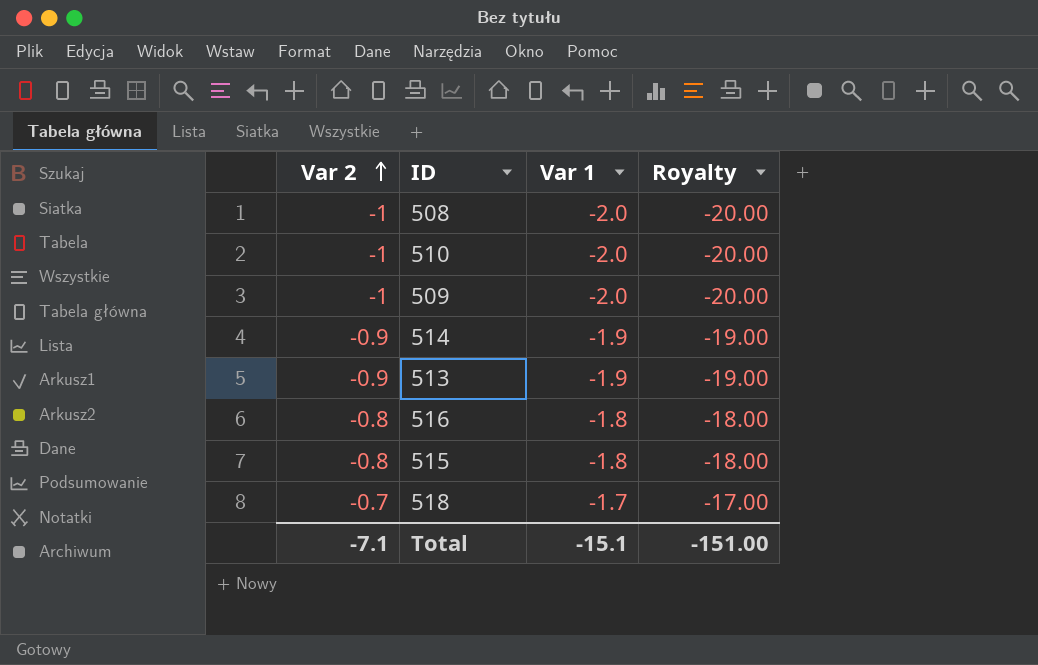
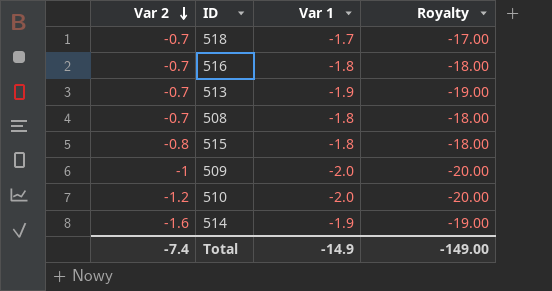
row order: Var 2 ascending -> Var 2 descending
516 | Var 2: -0.8 -> -0.7
513 | Var 2: -0.9 -> -0.7
508 | Var 2: -1 -> -0.7
508 | Var 1: -2.0 -> -1.8
508 | Royalty: -20.00 -> -18.00
510 | Var 2: -1 -> -1.2
514 | Var 2: -0.9 -> -1.6
Total | Var 2: -7.1 -> -7.4
Total | Var 1: -15.1 -> -14.9
Total | Royalty: -151.00 -> -149.00

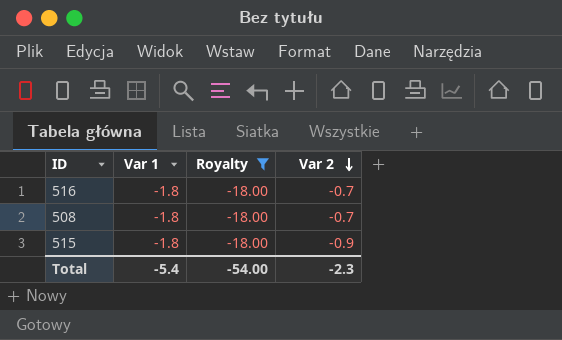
filter: none -> Royalty = -18.00
column Var 2 | position: 1 -> 4
515 | Var 2: -0.8 -> -0.9
Total | Var 1: -14.9 -> -5.4
Total | Royalty: -149.00 -> -54.00
Total | Var 2: -7.4 -> -2.3

